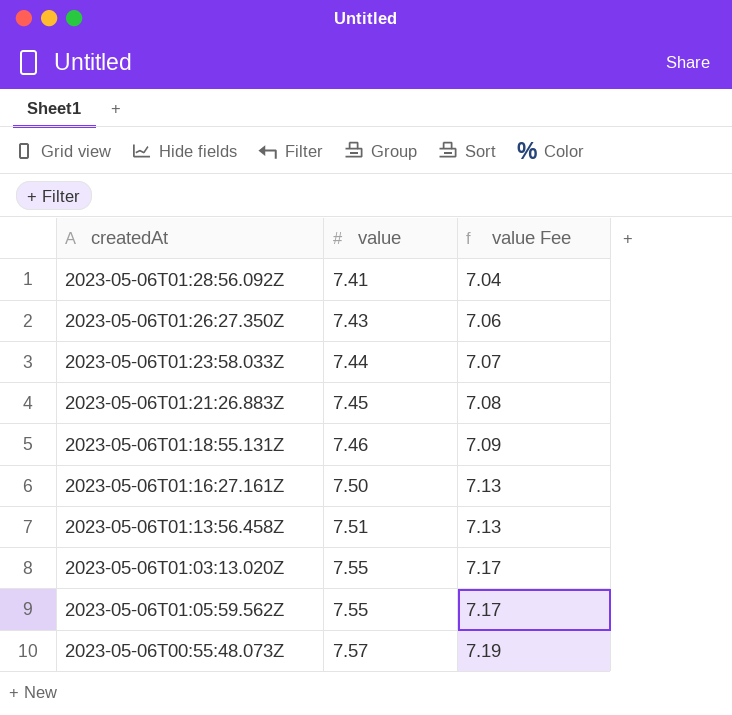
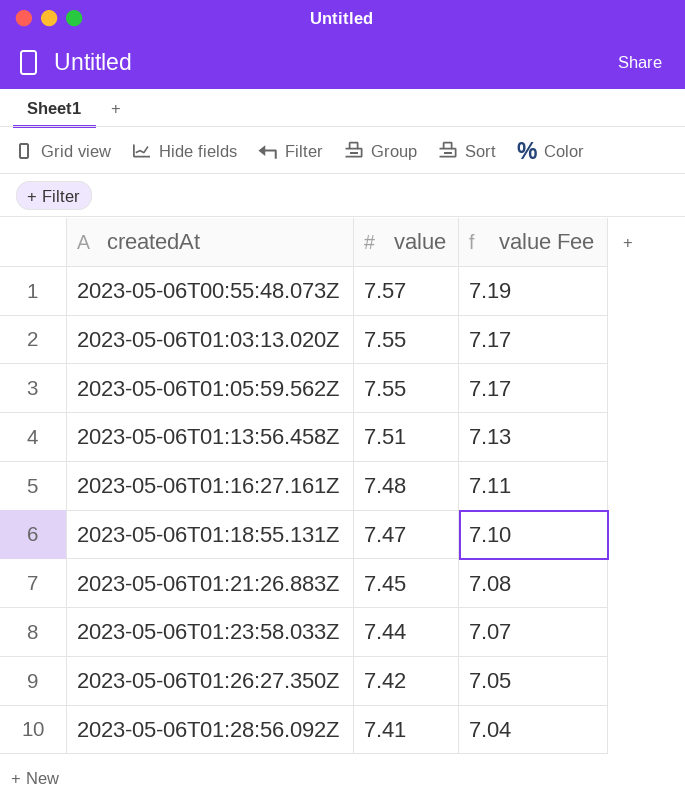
row order: value ascending -> createdAt ascending
2023-05-06T01:16:27.161Z | value: 7.50 -> 7.48
2023-05-06T01:16:27.161Z | value Fee: 7.13 -> 7.11
2023-05-06T01:18:55.131Z | value: 7.46 -> 7.47
2023-05-06T01:18:55.131Z | value Fee: 7.09 -> 7.10
2023-05-06T01:26:27.350Z | value: 7.43 -> 7.42
2023-05-06T01:26:27.350Z | value Fee: 7.06 -> 7.05

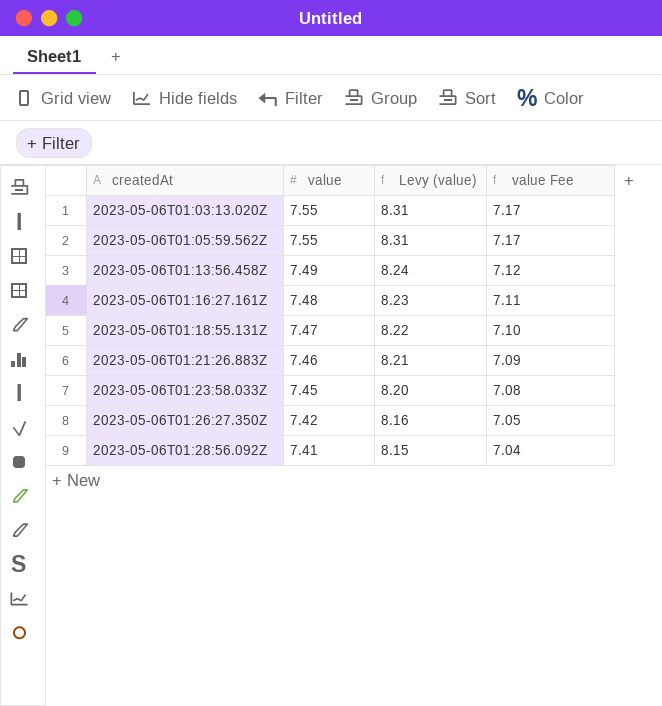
column Levy (value) | formula: none -> [value] * 1.1
row 2023-05-06T00:55:48.073Z: 7.57 | 7.19 -> none
2023-05-06T01:13:56.458Z | value: 7.51 -> 7.49
2023-05-06T01:13:56.458Z | value Fee: 7.13 -> 7.12
2023-05-06T01:21:26.883Z | value: 7.45 -> 7.46
2023-05-06T01:21:26.883Z | value Fee: 7.08 -> 7.09
2023-05-06T01:23:58.033Z | value: 7.44 -> 7.45
2023-05-06T01:23:58.033Z | value Fee: 7.07 -> 7.08

